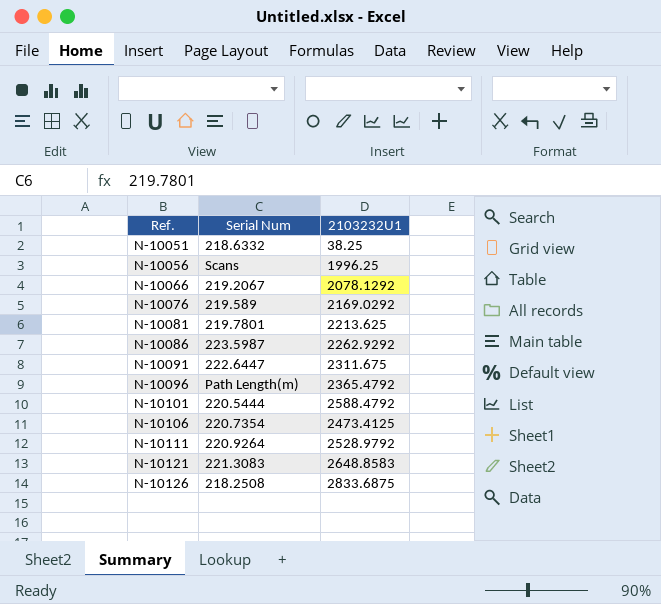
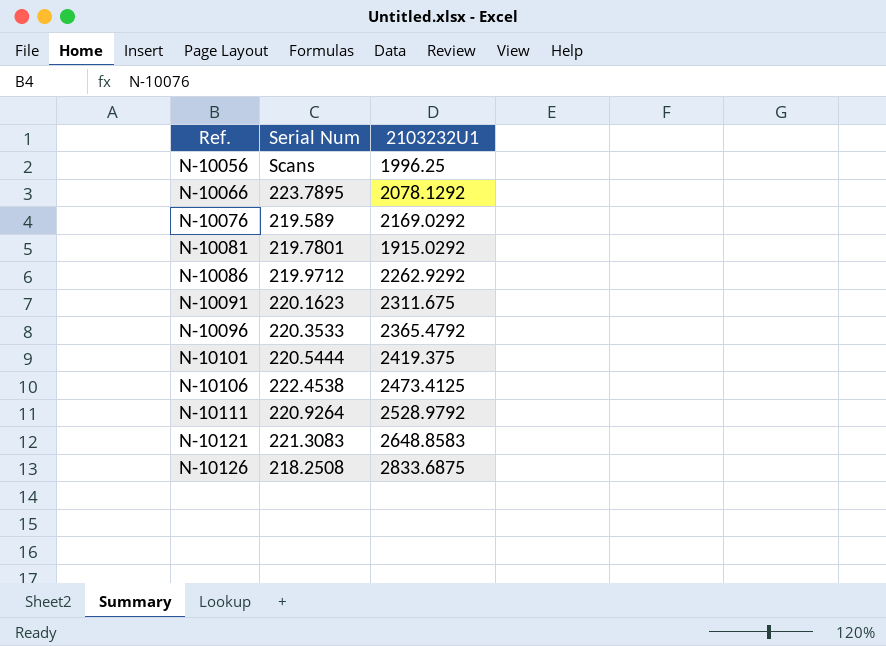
row N-10051: 218.6332 | 38.25 -> none
N-10066 | Serial Num: 219.2067 -> 223.7895
N-10081 | 2103232U1: 2213.625 -> 1915.0292
N-10086 | Serial Num: 223.5987 -> 219.9712
N-10091 | Serial Num: 222.6447 -> 220.1623
N-10096 | Serial Num: Path Length(m) -> 220.3533
N-10101 | 2103232U1: 2588.4792 -> 2419.375
N-10106 | Serial Num: 220.7354 -> 222.4538

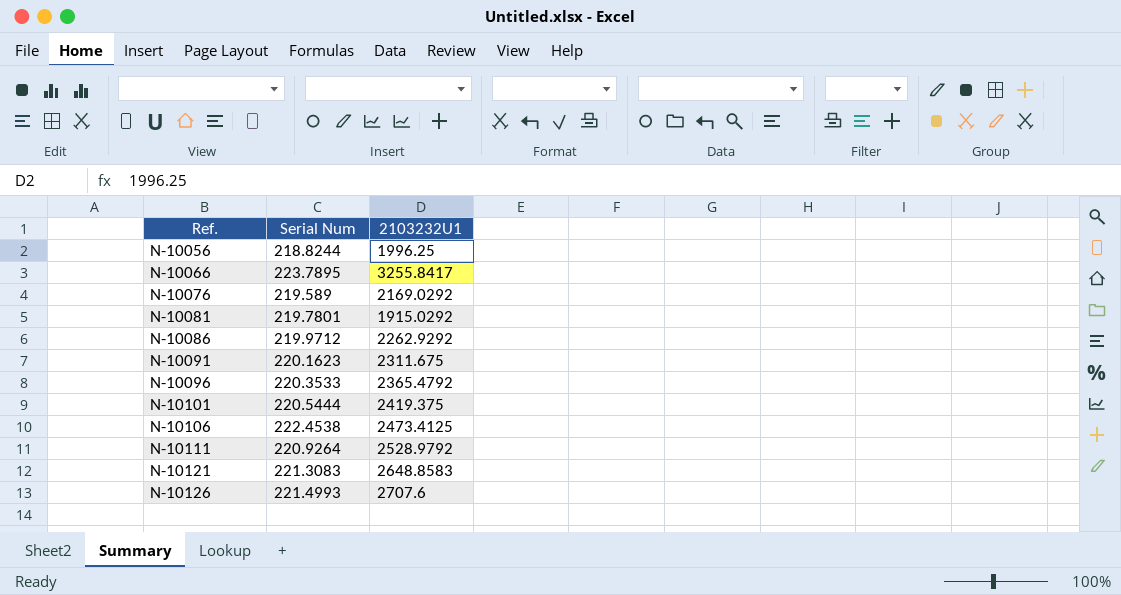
N-10056 | Serial Num: Scans -> 218.8244
N-10066 | 2103232U1: 2078.1292 -> 3255.8417
N-10126 | Serial Num: 218.2508 -> 221.4993
N-10126 | 2103232U1: 2833.6875 -> 2707.6

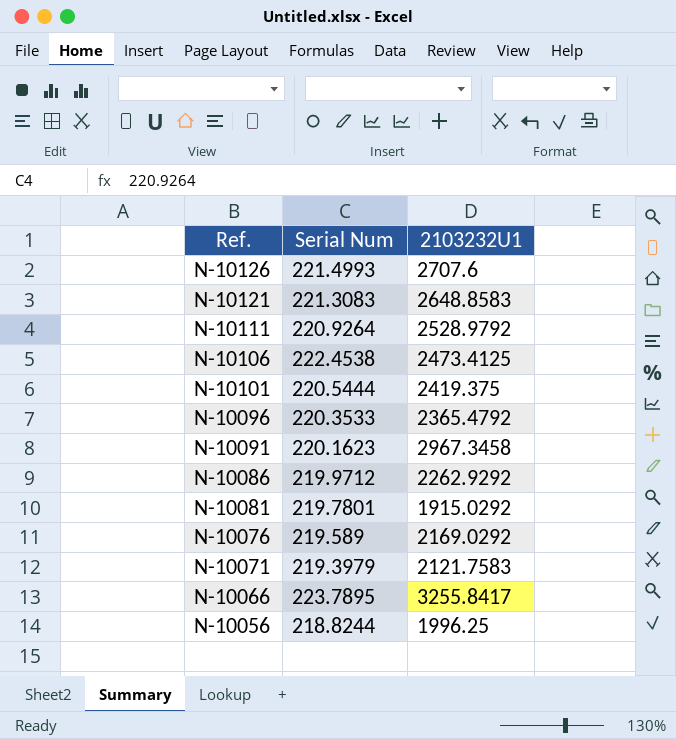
row order: Ref. ascending -> Ref. descending
N-10091 | 2103232U1: 2311.675 -> 2967.3458
row N-10071: none -> 219.3979 | 2121.7583

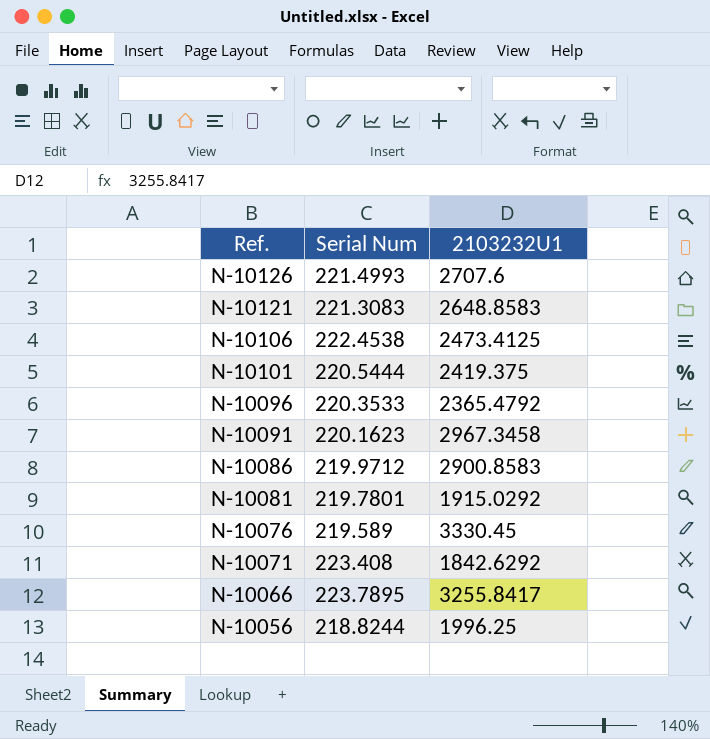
row N-10111: 220.9264 | 2528.9792 -> none
N-10086 | 2103232U1: 2262.9292 -> 2900.8583
N-10076 | 2103232U1: 2169.0292 -> 3330.45
N-10071 | Serial Num: 219.3979 -> 223.408
N-10071 | 2103232U1: 2121.7583 -> 1842.6292

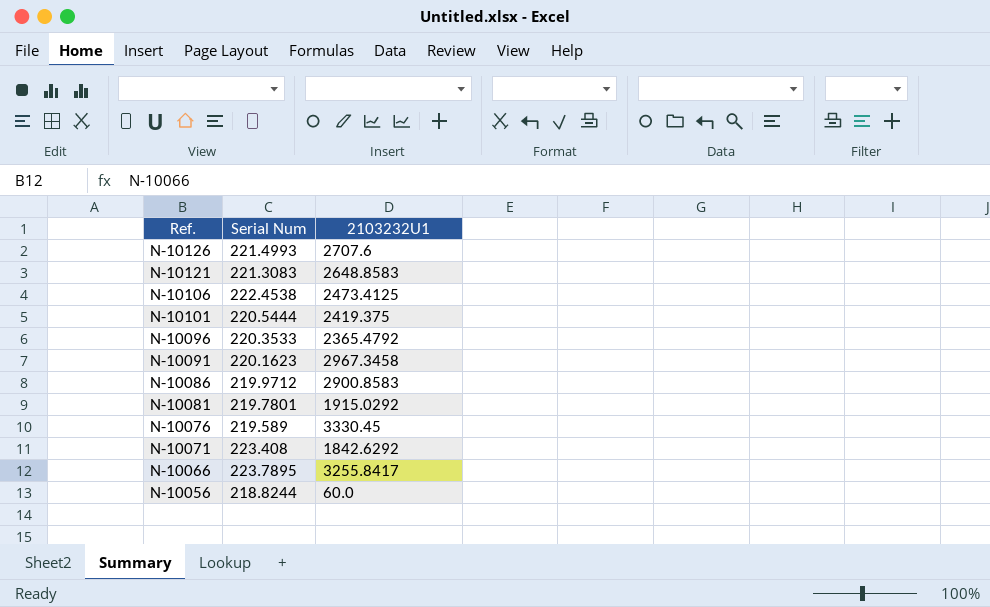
N-10056 | 2103232U1: 1996.25 -> 60.0

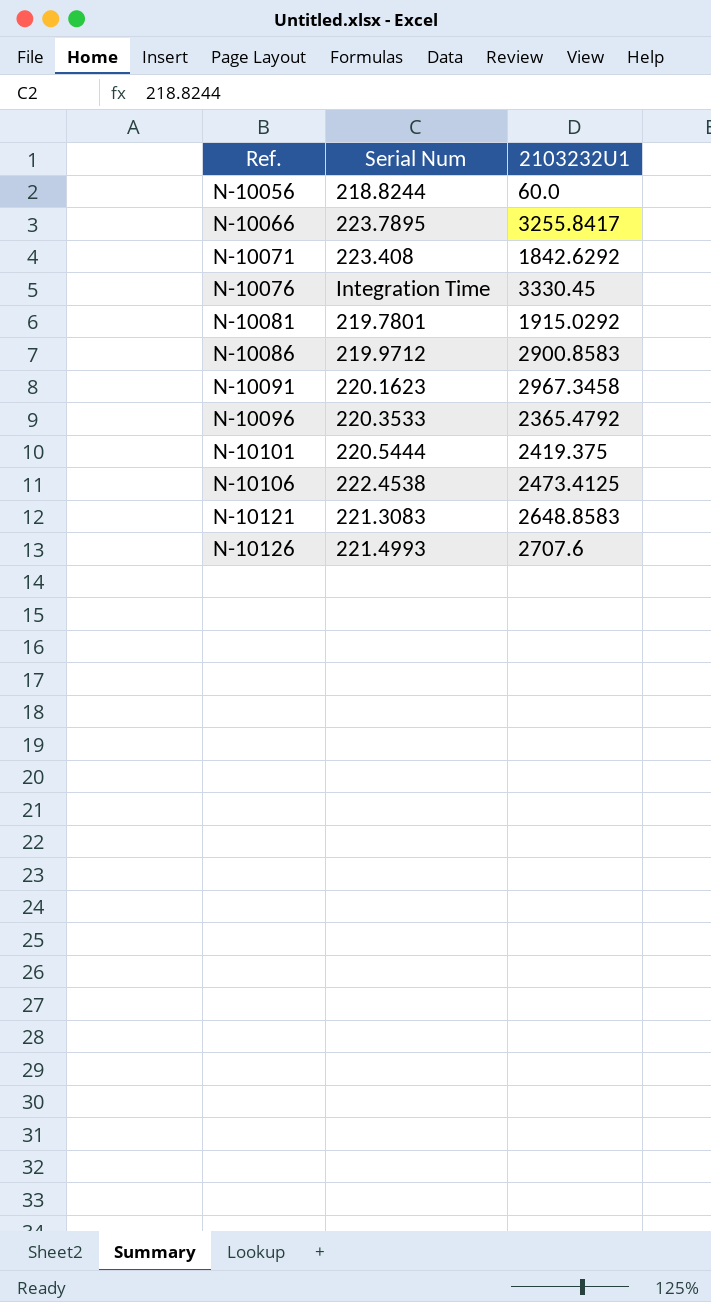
row order: Ref. descending -> Ref. ascending
N-10076 | Serial Num: 219.589 -> Integration Time

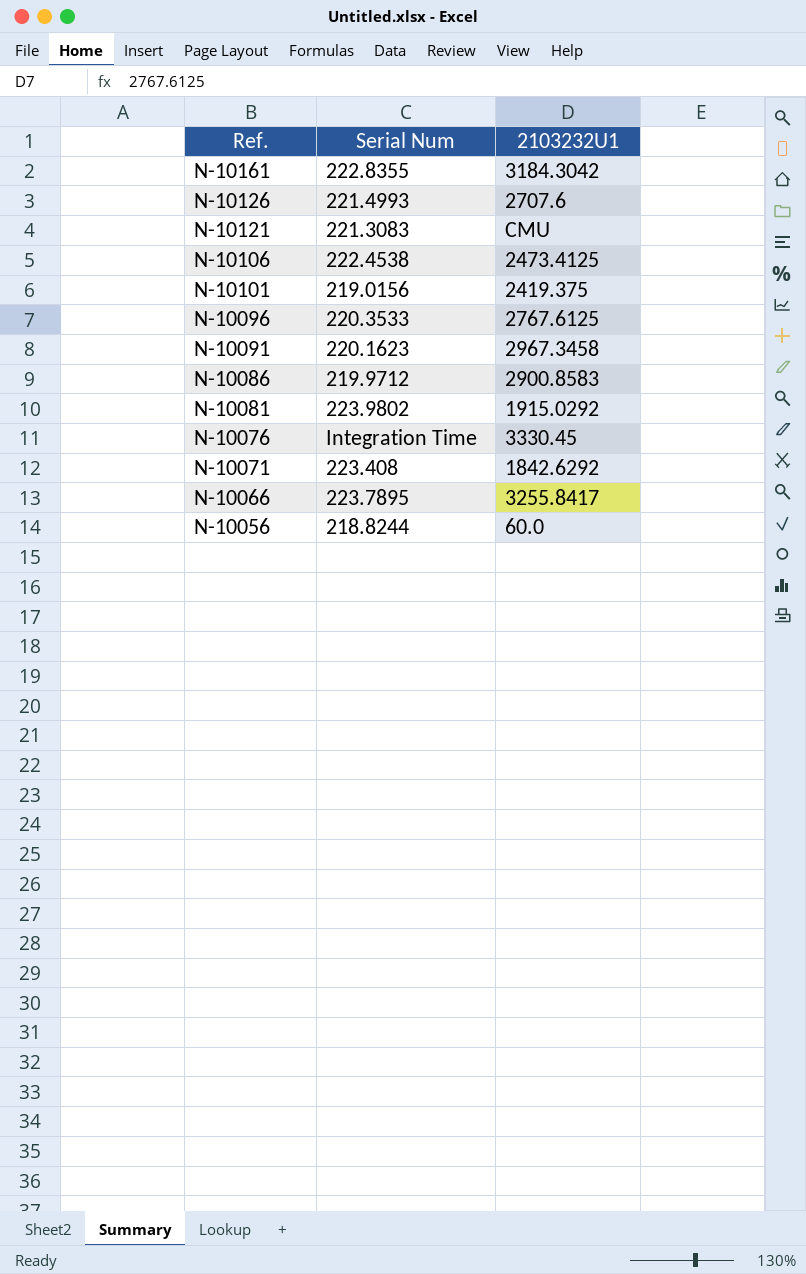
row order: Ref. ascending -> Ref. descending
row N-10161: none -> 222.8355 | 3184.3042
N-10121 | 2103232U1: 2648.8583 -> CMU
N-10101 | Serial Num: 220.5444 -> 219.0156
N-10096 | 2103232U1: 2365.4792 -> 2767.6125
N-10081 | Serial Num: 219.7801 -> 223.9802

